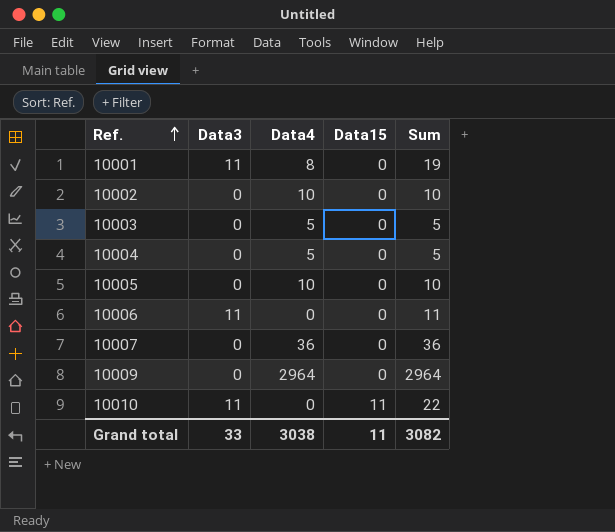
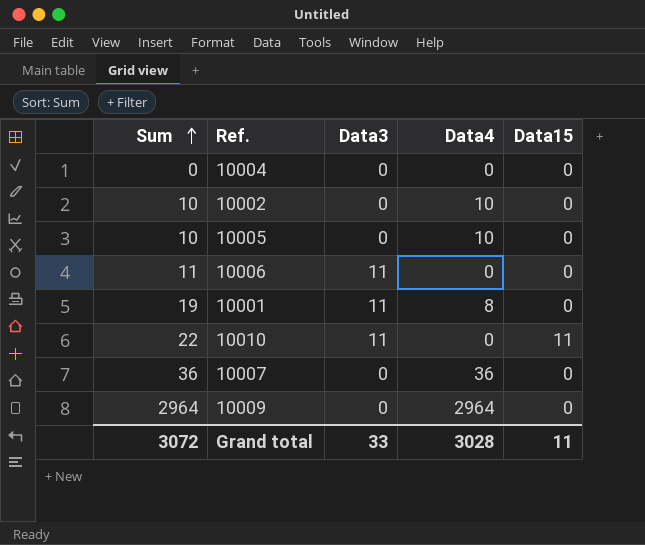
row order: Ref. ascending -> Sum ascending
column Sum | position: 5 -> 1
row 10003: 0 | 5 | 0 | 5 -> none
10004 | Sum: 5 -> 0
10004 | Data4: 5 -> 0
Grand total | Sum: 3082 -> 3072
Grand total | Data4: 3038 -> 3028

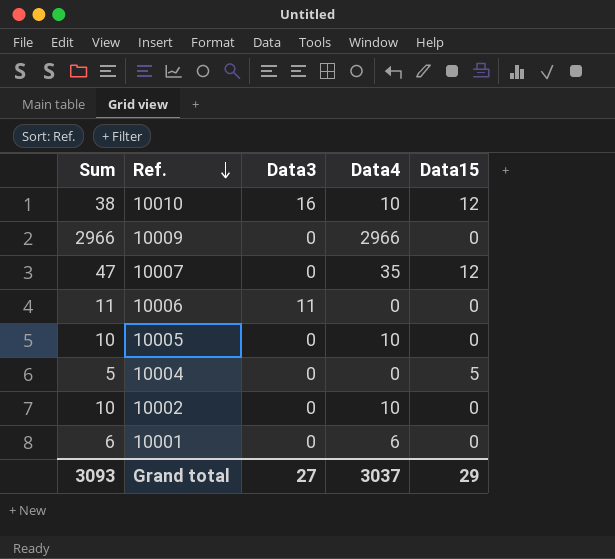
row order: Sum ascending -> Ref. descending
10010 | Sum: 22 -> 38
10010 | Data3: 11 -> 16
10010 | Data4: 0 -> 10
10010 | Data15: 11 -> 12
10009 | Sum: 2964 -> 2966
10009 | Data4: 2964 -> 2966
10007 | Sum: 36 -> 47
10007 | Data4: 36 -> 35
10007 | Data15: 0 -> 12
10004 | Sum: 0 -> 5
10004 | Data15: 0 -> 5
10001 | Sum: 19 -> 6
10001 | Data3: 11 -> 0
10001 | Data4: 8 -> 6
Grand total | Sum: 3072 -> 3093
Grand total | Data3: 33 -> 27
Grand total | Data4: 3028 -> 3037
Grand total | Data15: 11 -> 29

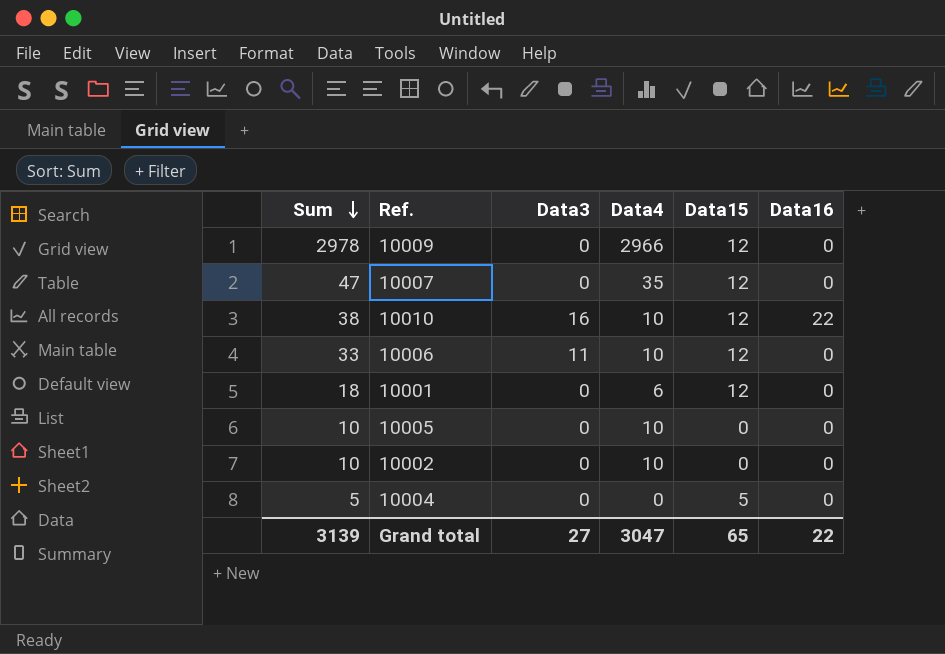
row order: Ref. descending -> Sum descending
column Data16 | position: none -> 6
10009 | Sum: 2966 -> 2978
10009 | Data15: 0 -> 12
10006 | Sum: 11 -> 33
10006 | Data4: 0 -> 10
10006 | Data15: 0 -> 12
10001 | Sum: 6 -> 18
10001 | Data15: 0 -> 12
Grand total | Sum: 3093 -> 3139
Grand total | Data4: 3037 -> 3047
Grand total | Data15: 29 -> 65

